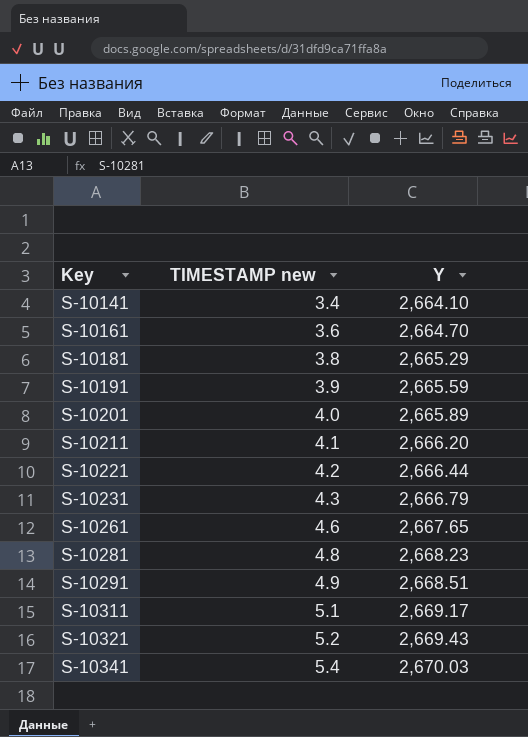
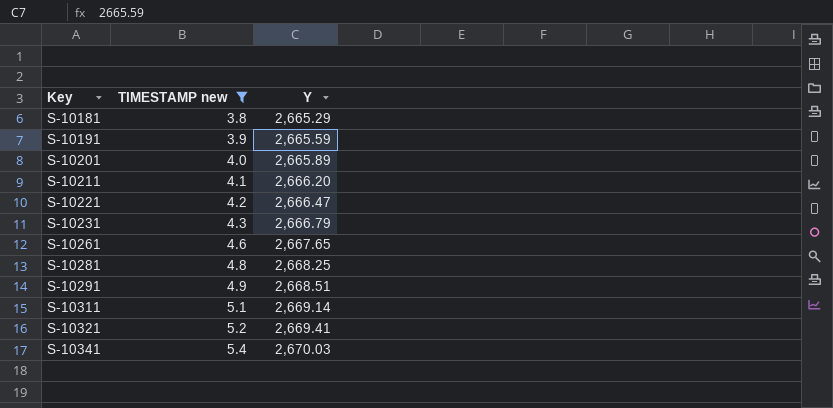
filter: none -> TIMESTAMP new >= 3.8
S-10221 | Y: 2,666.44 -> 2,666.47
S-10281 | Y: 2,668.23 -> 2,668.25
S-10311 | Y: 2,669.17 -> 2,669.14
S-10321 | Y: 2,669.43 -> 2,669.41

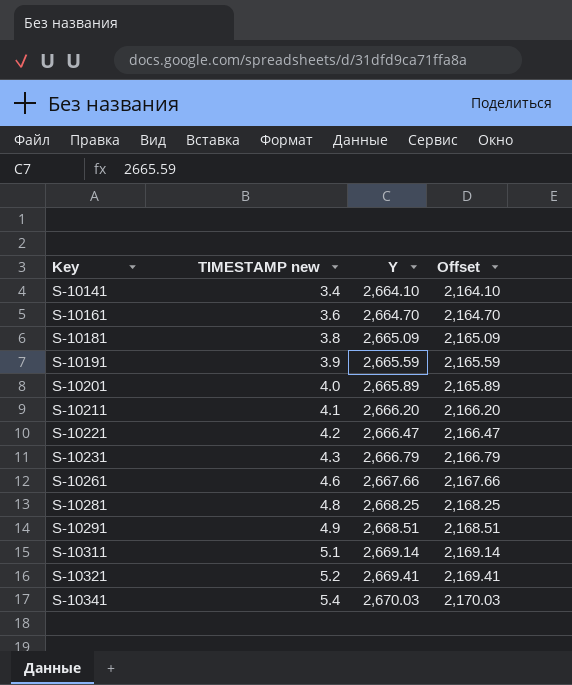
filter: TIMESTAMP new >= 3.8 -> none
column Offset | formula: none -> [Y] - 500
S-10181 | Y: 2,665.29 -> 2,665.09
S-10261 | Y: 2,667.65 -> 2,667.66

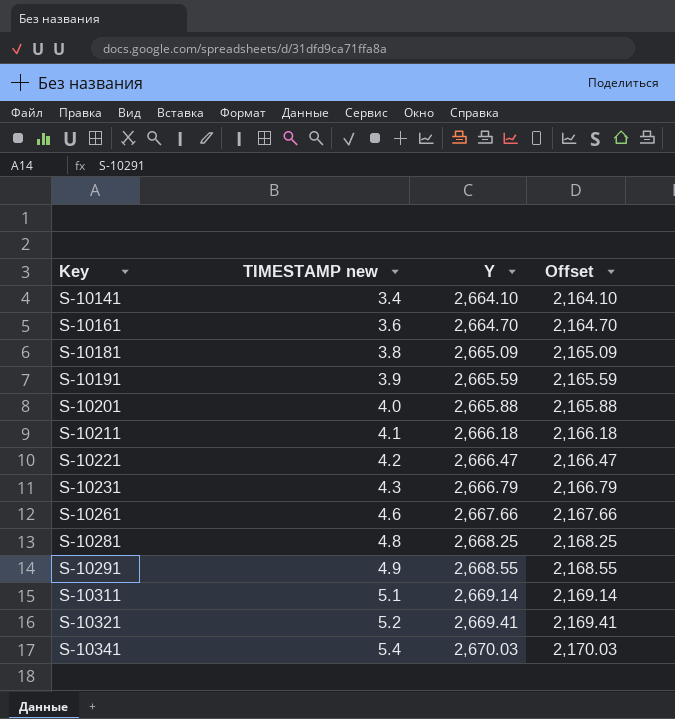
S-10201 | Y: 2,665.89 -> 2,665.88
S-10201 | Offset: 2,165.89 -> 2,165.88
S-10211 | Y: 2,666.20 -> 2,666.18
S-10211 | Offset: 2,166.20 -> 2,166.18
S-10291 | Y: 2,668.51 -> 2,668.55
S-10291 | Offset: 2,168.51 -> 2,168.55

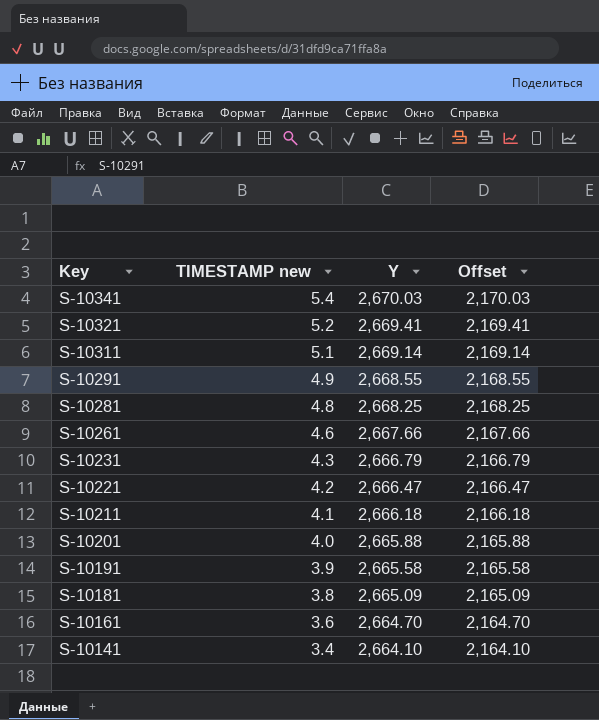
row order: Key ascending -> Key descending
S-10191 | Y: 2,665.59 -> 2,665.58
S-10191 | Offset: 2,165.59 -> 2,165.58

